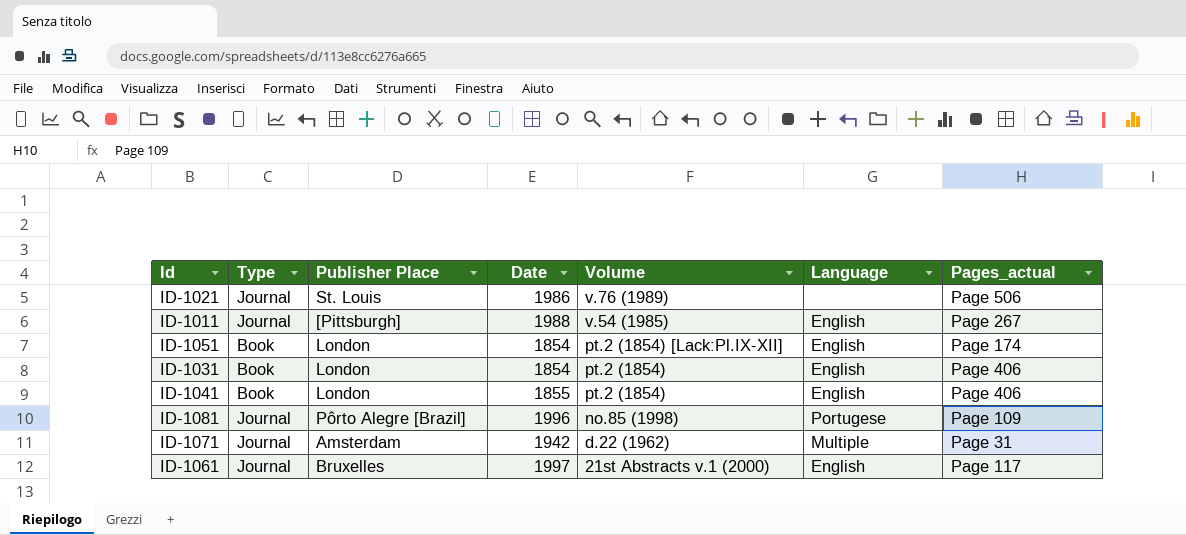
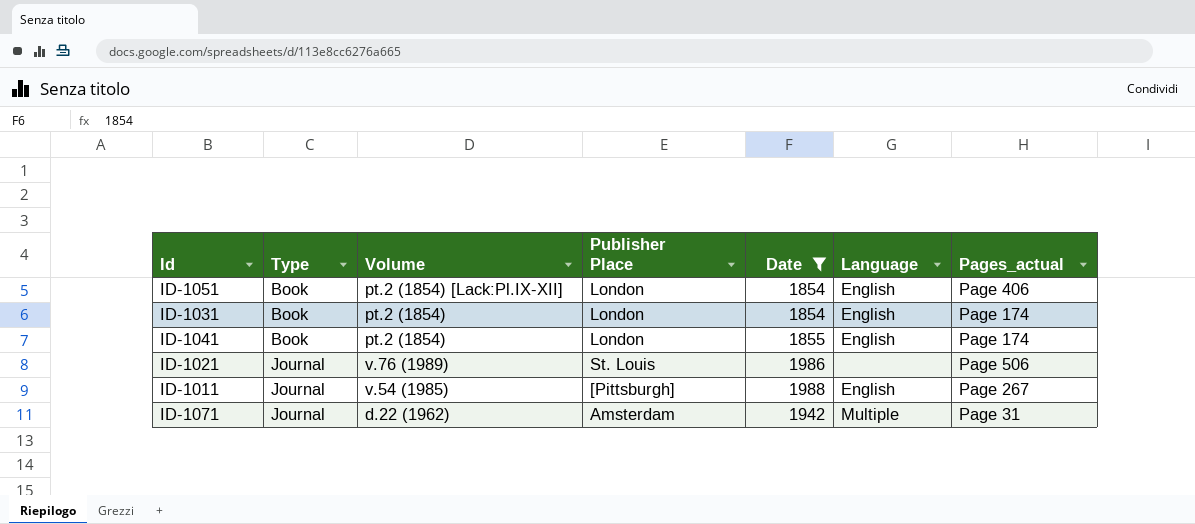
filter: none -> Date <= 1988
row order: Volume descending -> Type ascending
column Volume | position: 5 -> 3
ID-1051 | Pages_actual: Page 174 -> Page 406
ID-1031 | Pages_actual: Page 406 -> Page 174
ID-1041 | Pages_actual: Page 406 -> Page 174

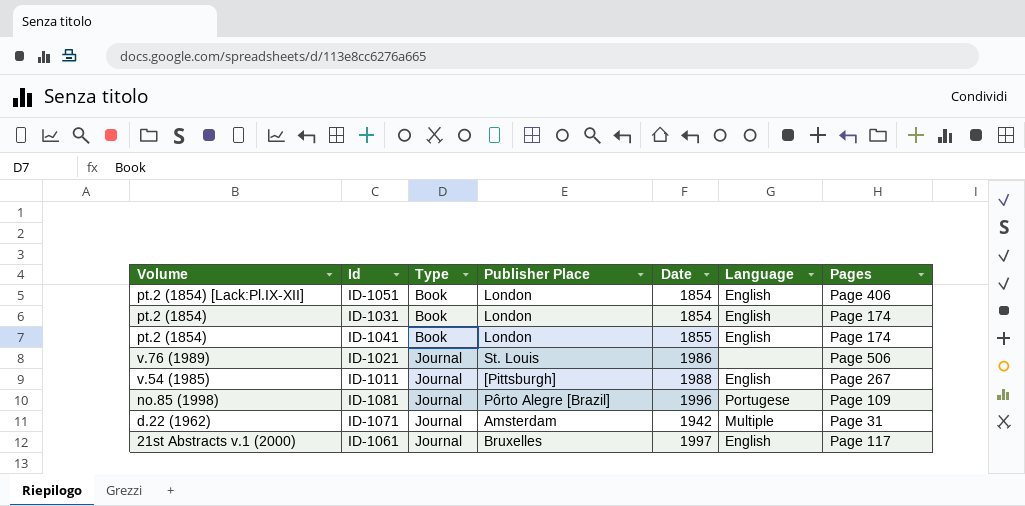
filter: Date <= 1988 -> none
column Volume | position: 3 -> 1
column name: Pages_actual -> Pages

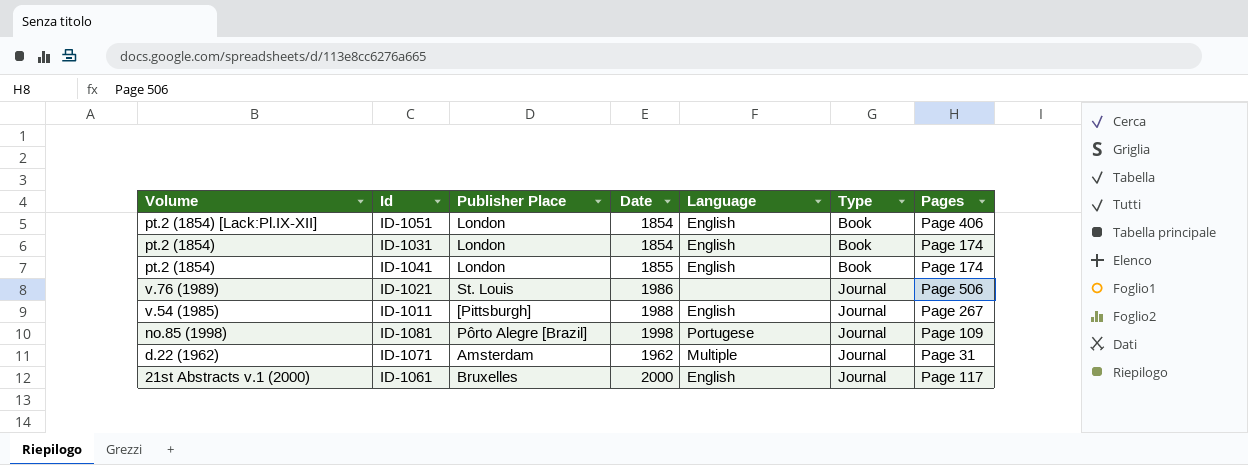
column Type | position: 3 -> 6
ID-1081 | Date: 1996 -> 1998
ID-1071 | Date: 1942 -> 1962
ID-1061 | Date: 1997 -> 2000

